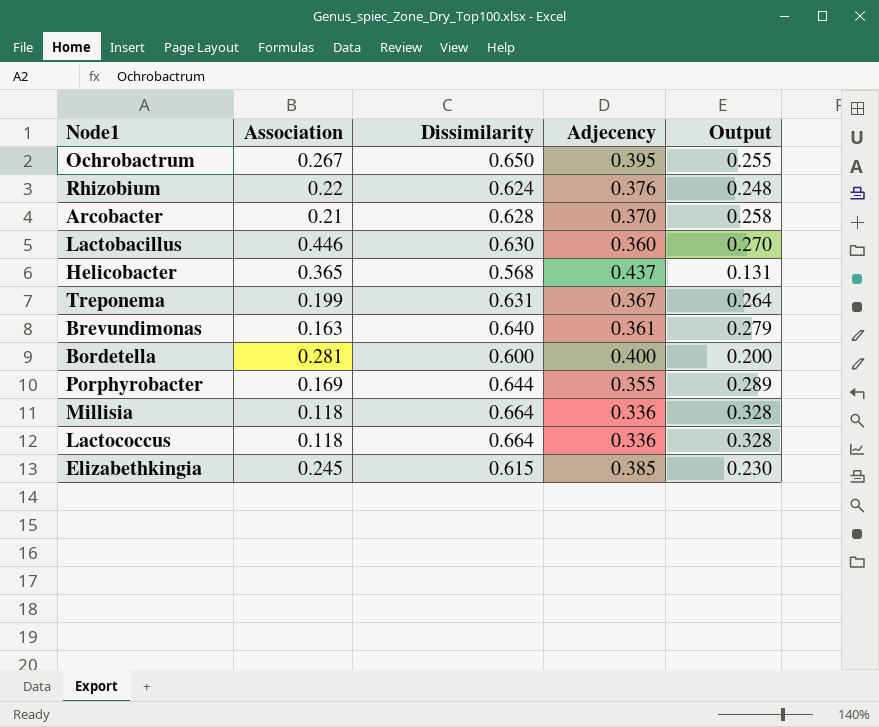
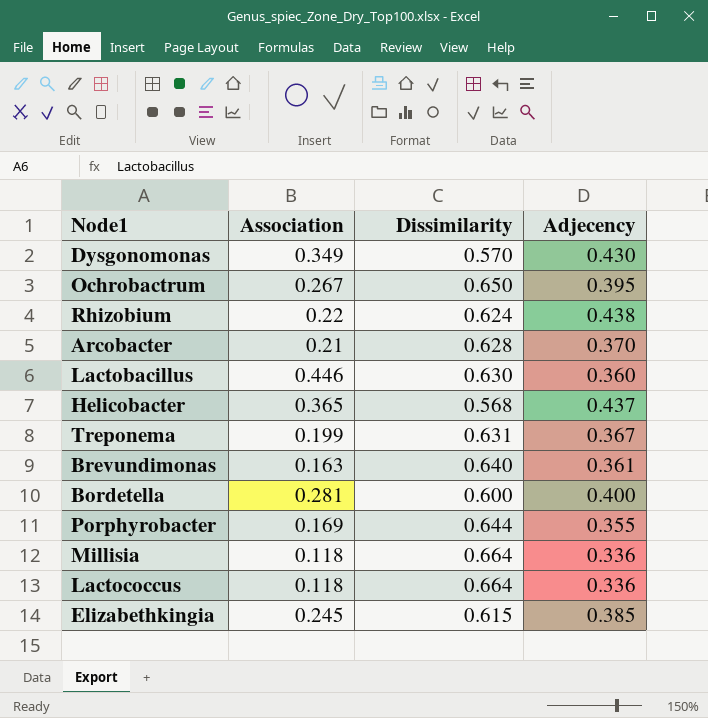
column Output | formula: [Dissimilarity] - [Adjecency] -> none
row Dysgonomonas: none -> 0.349 | 0.570 | 0.430
Rhizobium | Adjecency: 0.376 -> 0.438

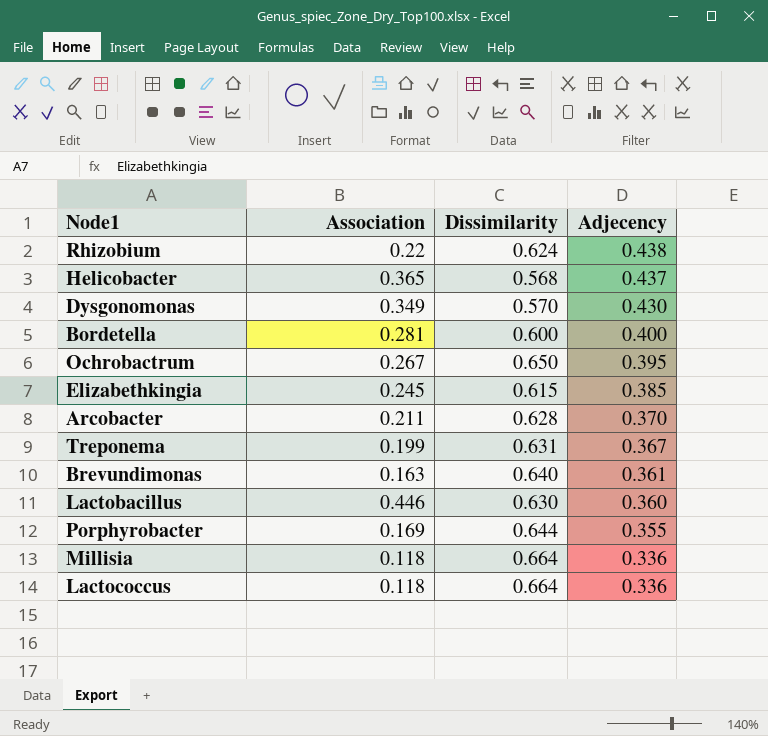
row order: none -> Adjecency descending
Arcobacter | Association: 0.21 -> 0.211

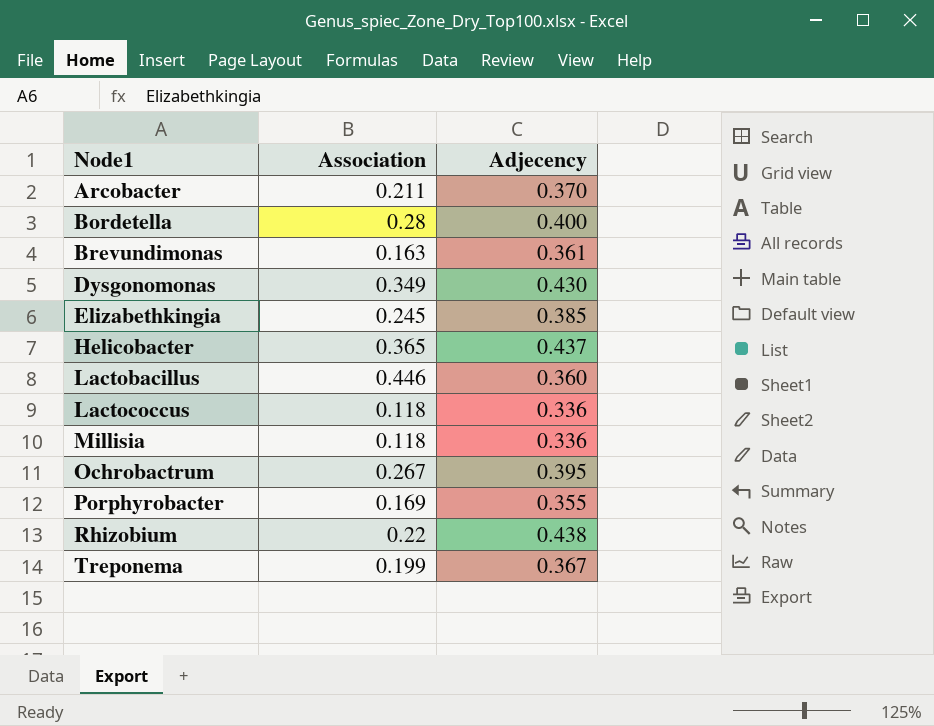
row order: Adjecency descending -> Node1 ascending
column Dissimilarity | position: 3 -> none
Bordetella | Association: 0.281 -> 0.28

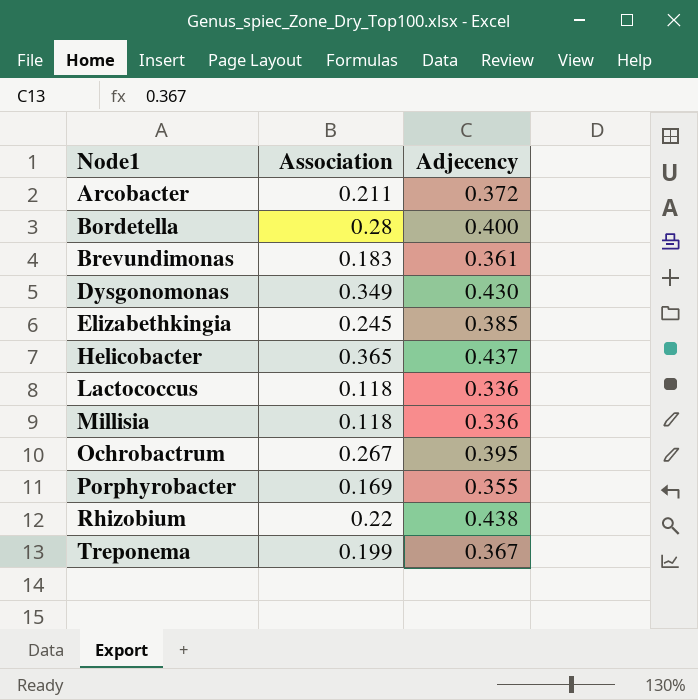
row Lactobacillus: 0.446 | 0.360 -> none
Arcobacter | Adjecency: 0.370 -> 0.372
Brevundimonas | Association: 0.163 -> 0.183

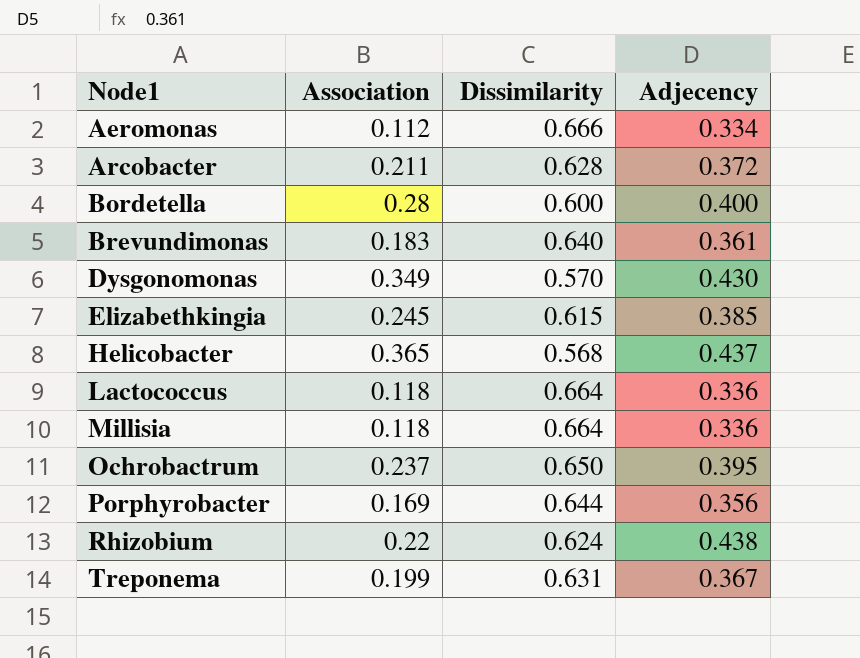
column Dissimilarity | position: none -> 3
row Aeromonas: none -> 0.112 | 0.666 | 0.334
Ochrobactrum | Association: 0.267 -> 0.237
Porphyrobacter | Adjecency: 0.355 -> 0.356

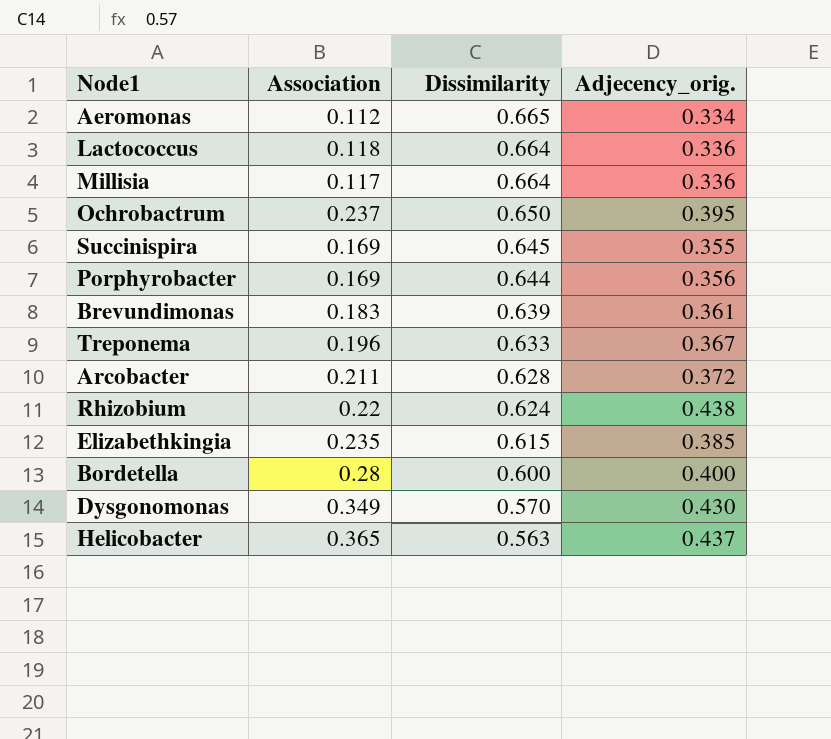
row order: Node1 ascending -> Dissimilarity descending
column name: Adjecency -> Adjecency_orig.
Aeromonas | Dissimilarity: 0.666 -> 0.665
Millisia | Association: 0.118 -> 0.117
row Succinispira: none -> 0.169 | 0.645 | 0.355
Brevundimonas | Dissimilarity: 0.640 -> 0.639
Treponema | Association: 0.199 -> 0.196
Treponema | Dissimilarity: 0.631 -> 0.633
Elizabethkingia | Association: 0.245 -> 0.235
Helicobacter | Dissimilarity: 0.568 -> 0.563

